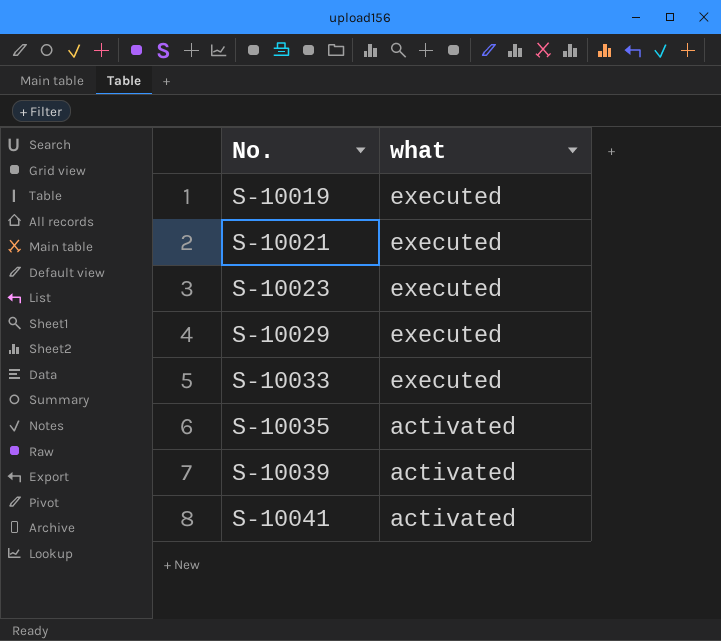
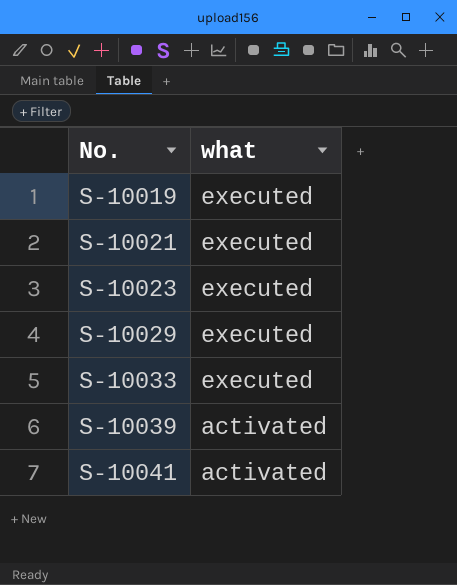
row S-10035: activated -> none

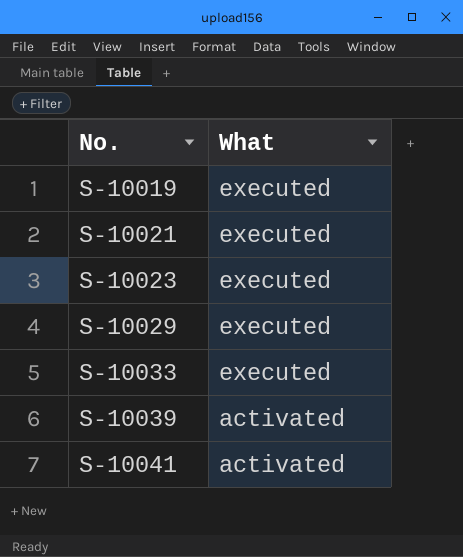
column name: what -> What

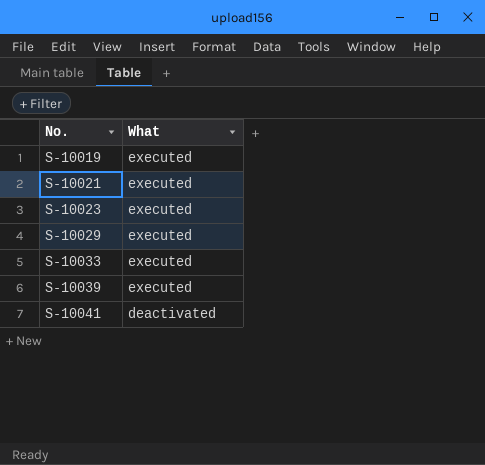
S-10039 | What: activated -> executed
S-10041 | What: activated -> deactivated

